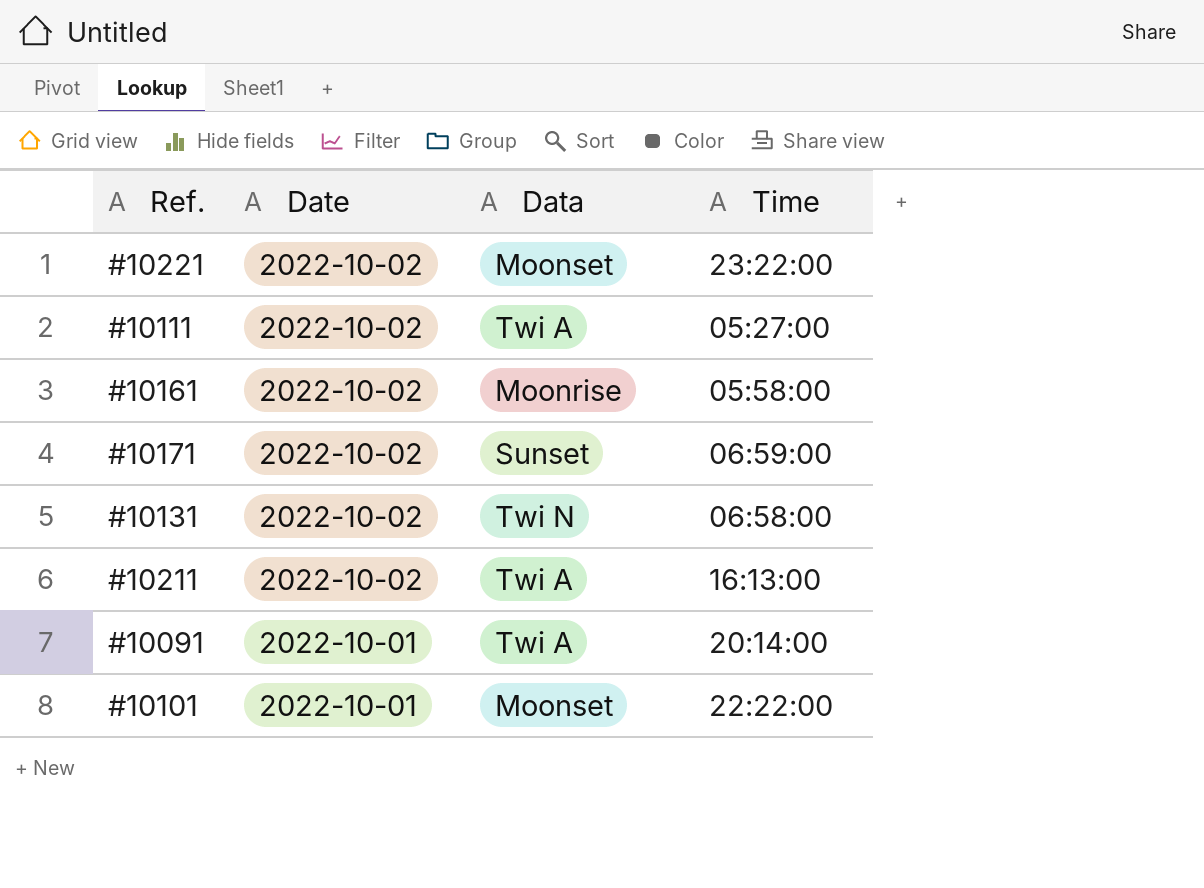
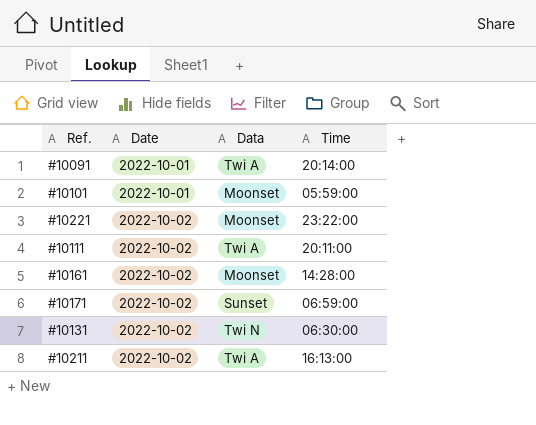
row order: Date descending -> Date ascending
#10101 | Time: 22:22:00 -> 05:59:00
#10111 | Time: 05:27:00 -> 20:11:00
#10161 | Data: Moonrise -> Moonset
#10161 | Time: 05:58:00 -> 14:28:00
#10131 | Time: 06:58:00 -> 06:30:00

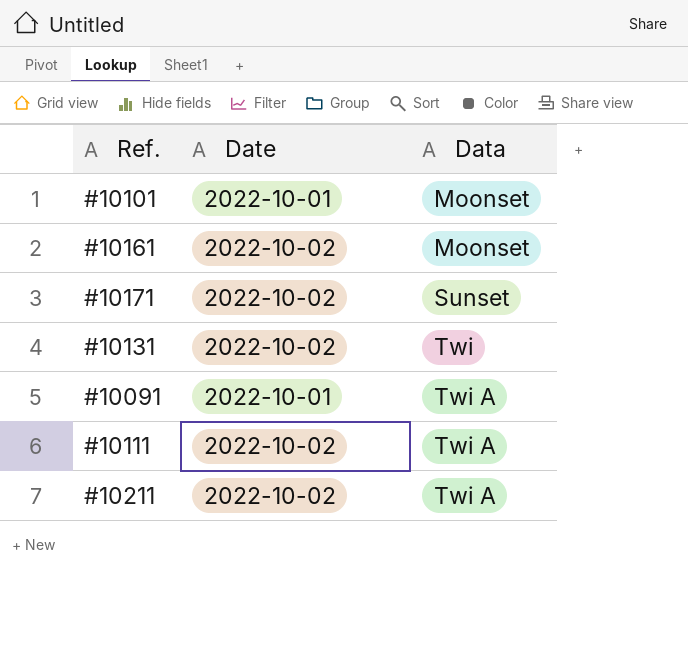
row order: Date ascending -> Data ascending
column Time | position: 4 -> none
row #10221: 2022-10-02 | Moonset | 23:22:00 -> none
#10131 | Data: Twi N -> Twi

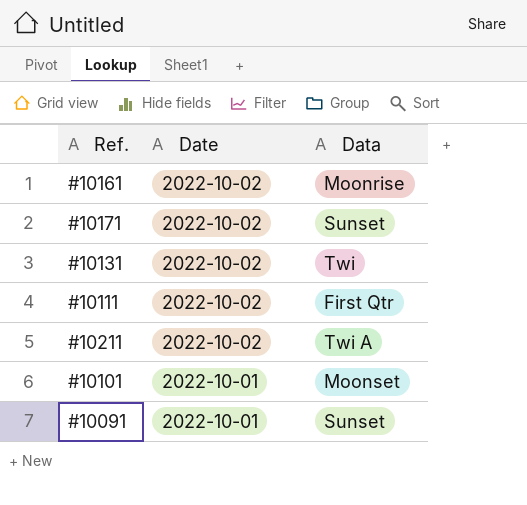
row order: Data ascending -> Date descending
#10161 | Data: Moonset -> Moonrise
#10111 | Data: Twi A -> First Qtr
#10091 | Data: Twi A -> Sunset

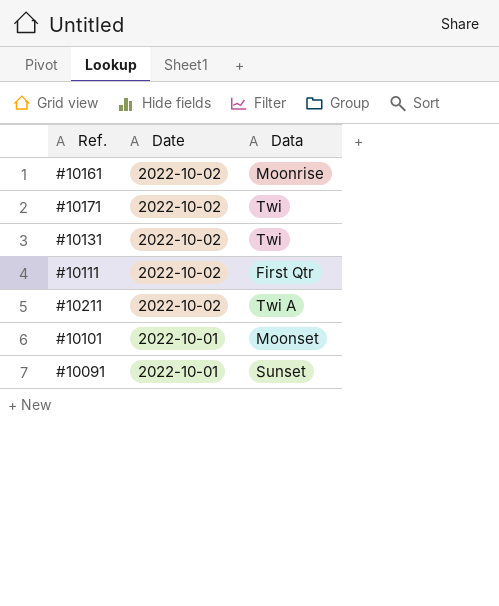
#10171 | Data: Sunset -> Twi

